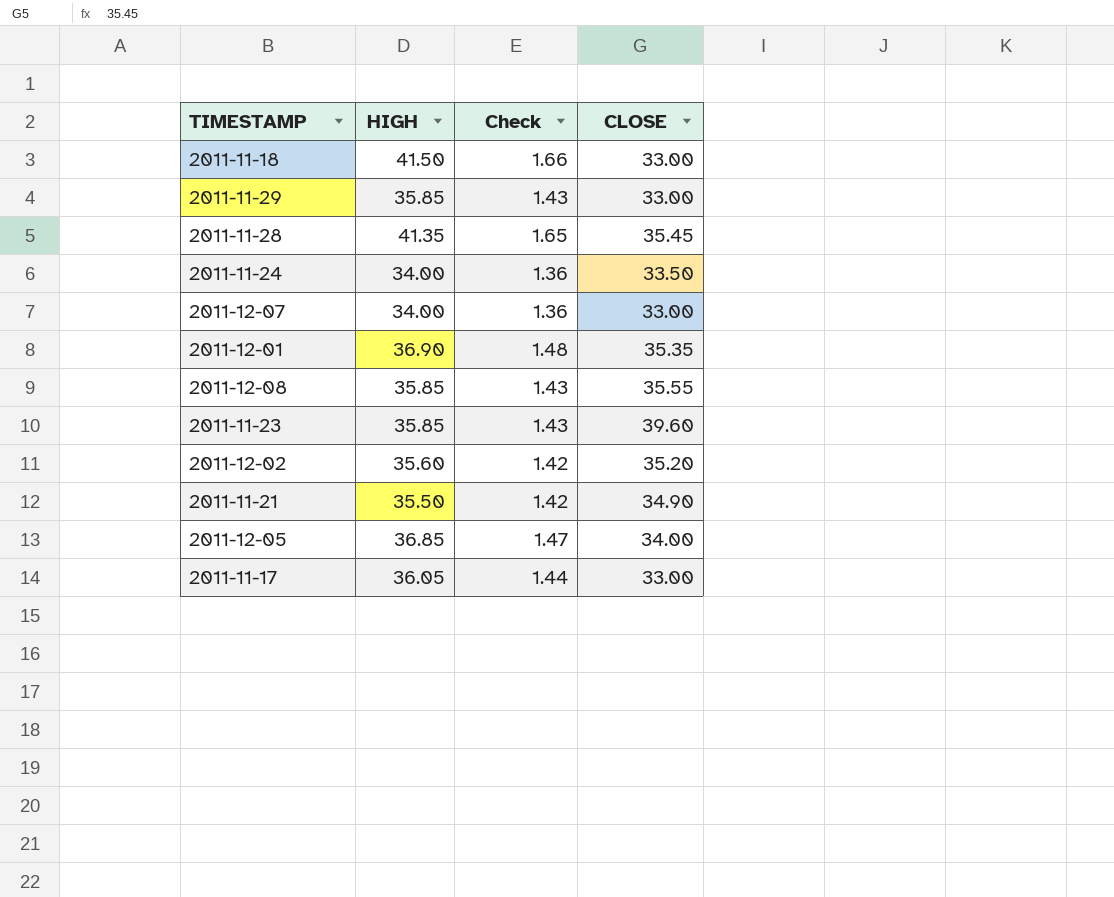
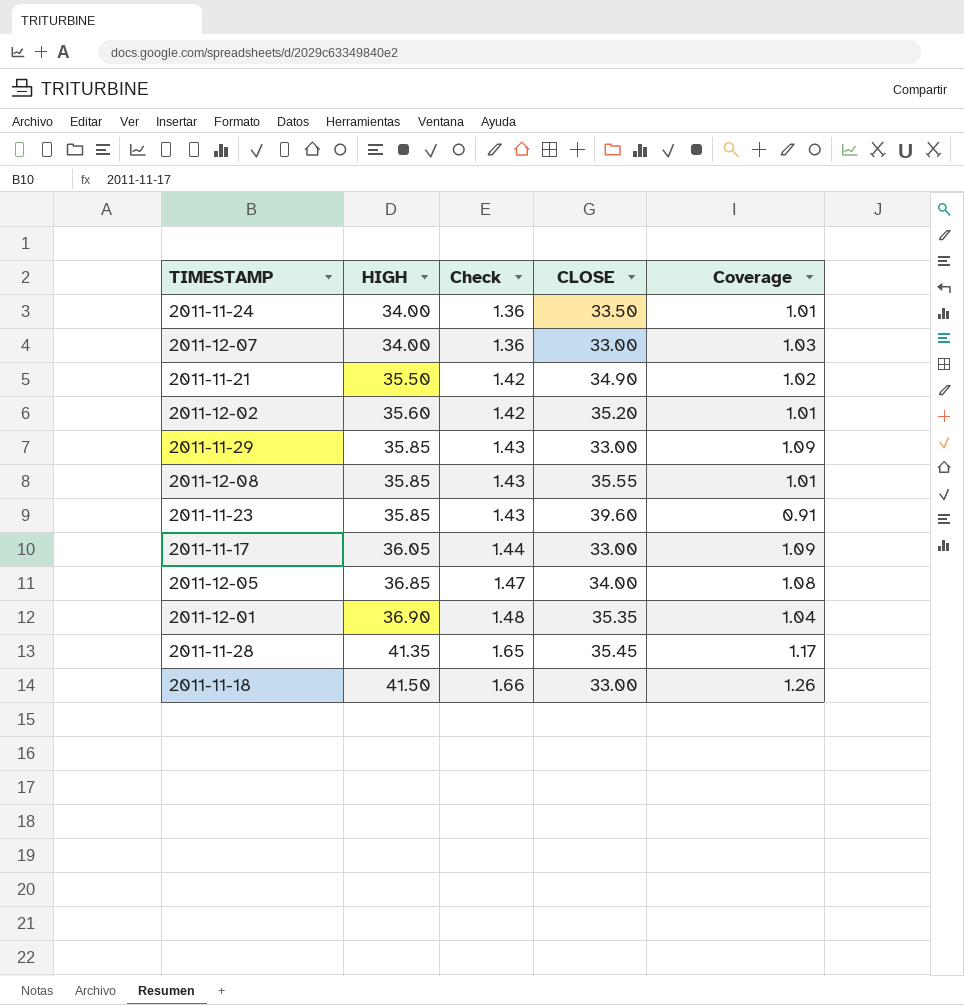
row order: none -> HIGH ascending
column Coverage | formula: none -> [HIGH] / [CLOSE]

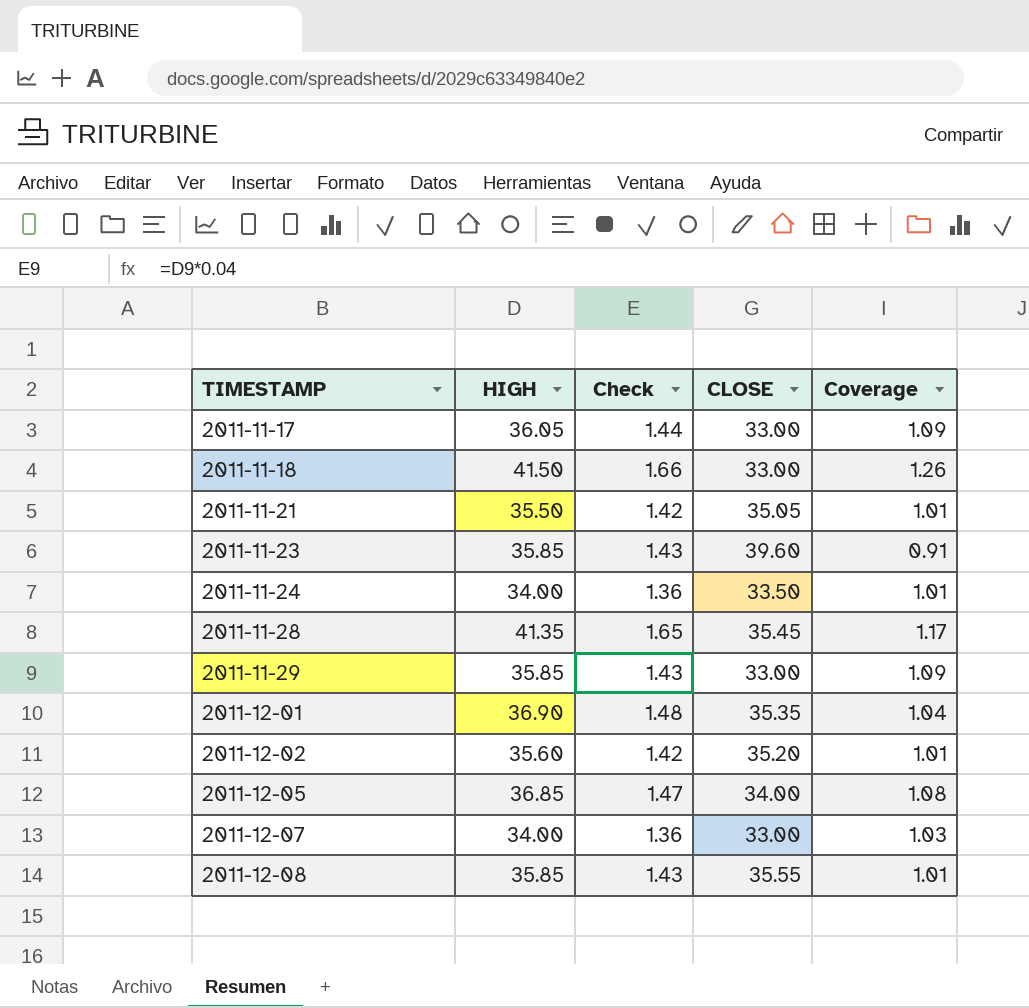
row order: HIGH ascending -> TIMESTAMP ascending
2011-11-21 | CLOSE: 34.90 -> 35.05
2011-11-21 | Coverage: 1.02 -> 1.01

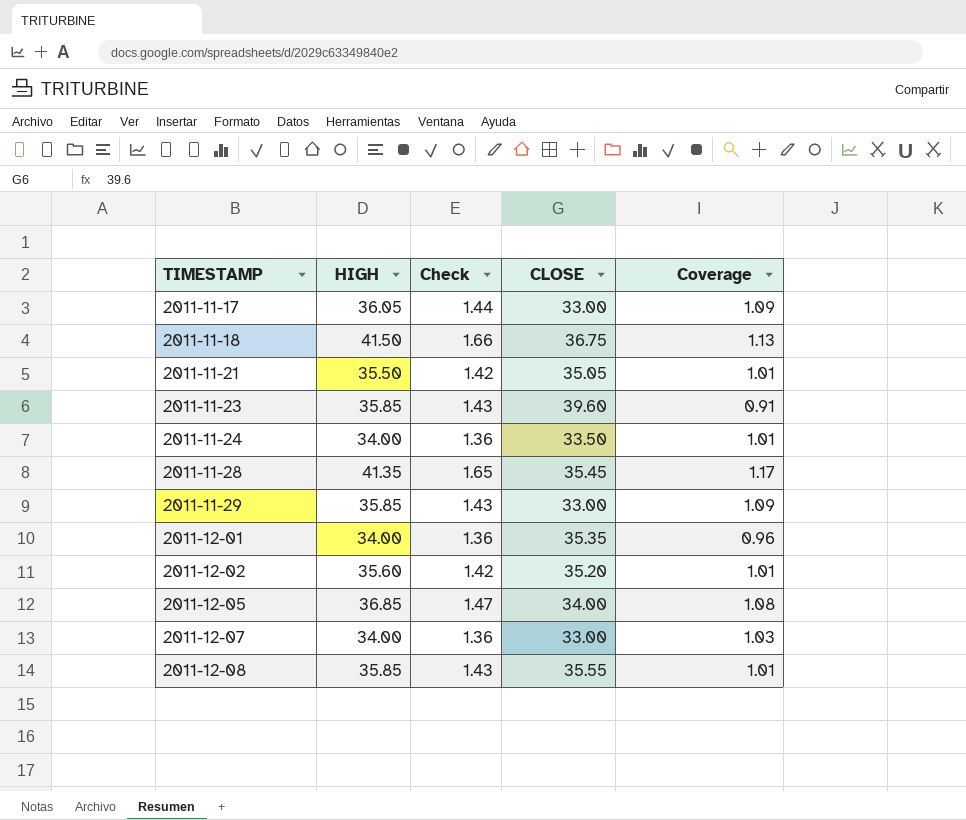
2011-11-18 | CLOSE: 33.00 -> 36.75
2011-11-18 | Coverage: 1.26 -> 1.13
2011-12-01 | HIGH: 36.90 -> 34.00
2011-12-01 | Check: 1.48 -> 1.36
2011-12-01 | Coverage: 1.04 -> 0.96

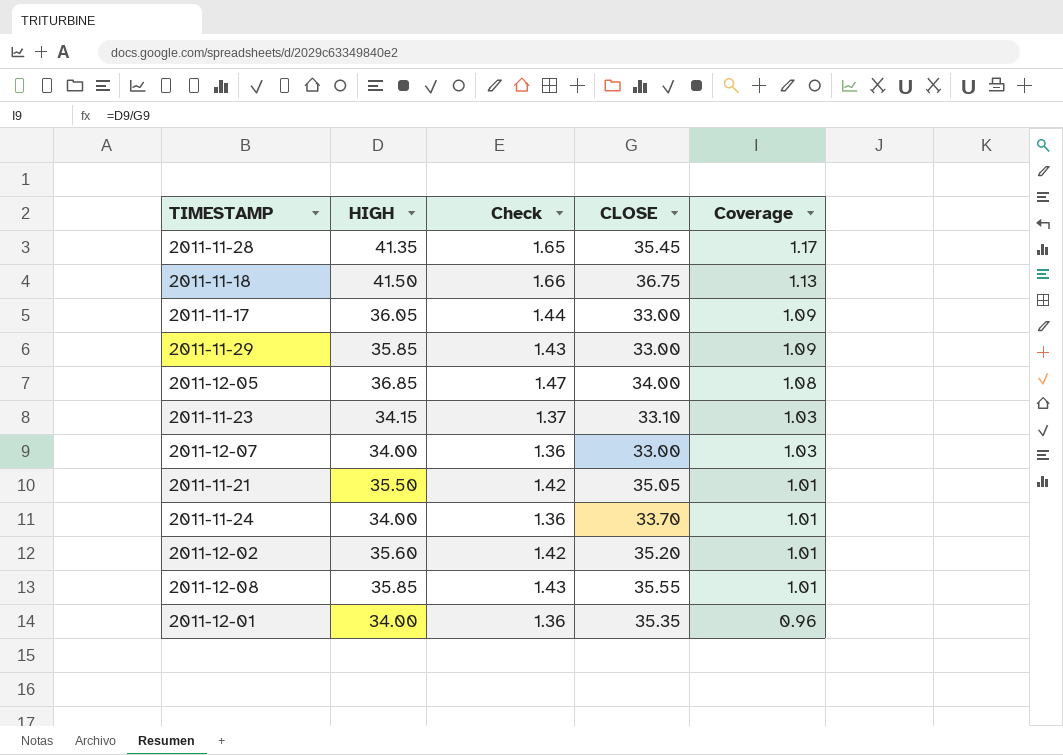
row order: TIMESTAMP ascending -> Coverage descending
2011-11-23 | HIGH: 35.85 -> 34.15
2011-11-23 | Check: 1.43 -> 1.37
2011-11-23 | CLOSE: 39.60 -> 33.10
2011-11-23 | Coverage: 0.91 -> 1.03
2011-11-24 | CLOSE: 33.50 -> 33.70

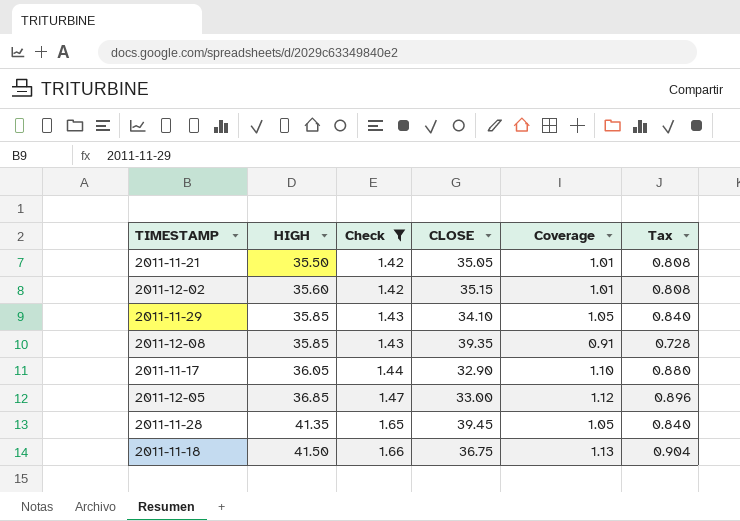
filter: none -> Check >= 1.42
row order: Coverage descending -> HIGH ascending
column Tax | formula: none -> [Coverage] * 0.8
2011-12-02 | CLOSE: 35.20 -> 35.15
2011-11-29 | CLOSE: 33.00 -> 34.10
2011-11-29 | Coverage: 1.09 -> 1.05
2011-12-08 | CLOSE: 35.55 -> 39.35
2011-12-08 | Coverage: 1.01 -> 0.91
2011-11-17 | CLOSE: 33.00 -> 32.90
2011-11-17 | Coverage: 1.09 -> 1.10
2011-12-05 | CLOSE: 34.00 -> 33.00
2011-12-05 | Coverage: 1.08 -> 1.12
2011-11-28 | CLOSE: 35.45 -> 39.45
2011-11-28 | Coverage: 1.17 -> 1.05

